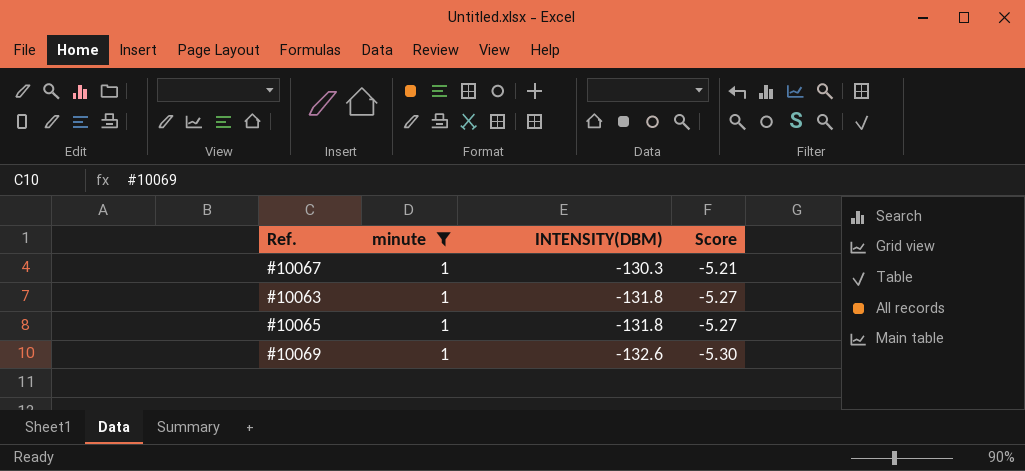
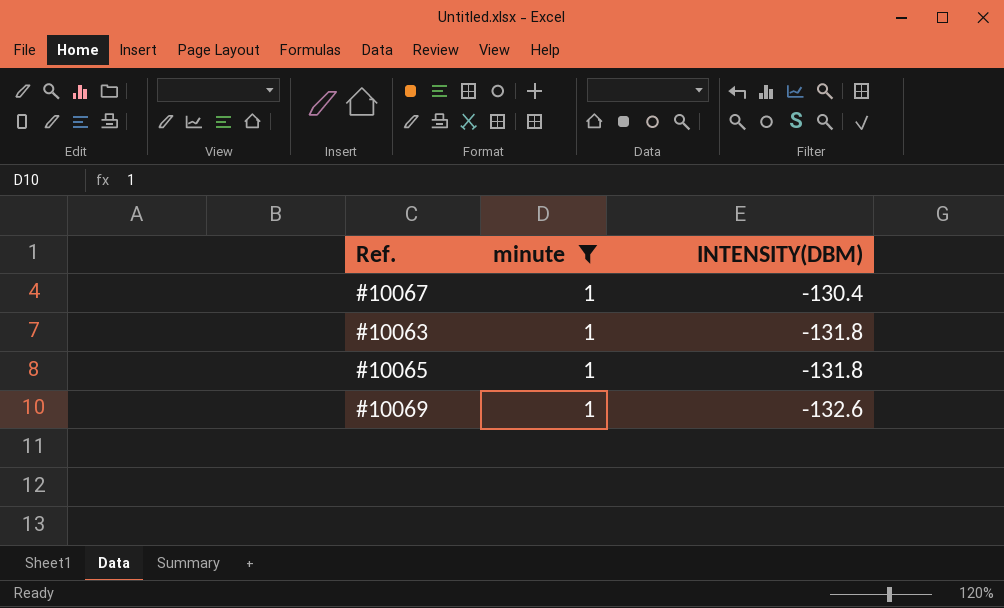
column Score | formula: [INTENSITY(DBM)] * 0.04 -> none
#10067 | INTENSITY(DBM): -130.3 -> -130.4

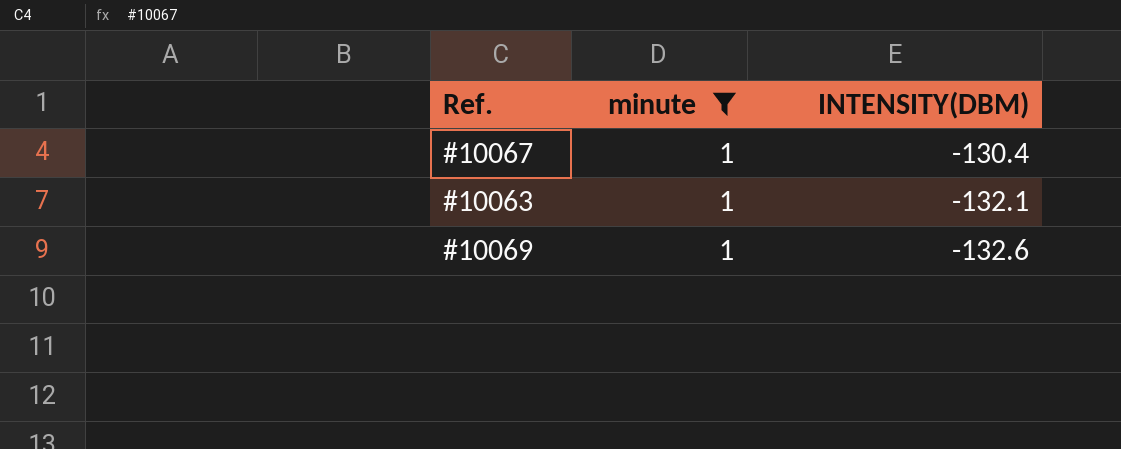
row #10065: 1 | -131.8 -> none
#10063 | INTENSITY(DBM): -131.8 -> -132.1

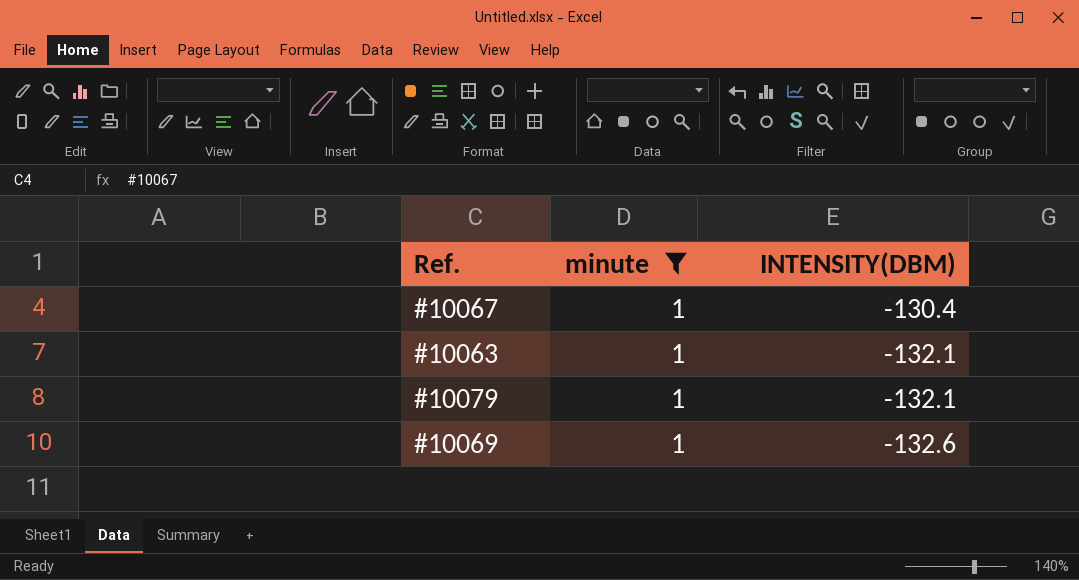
row #10079: none -> 1 | -132.1

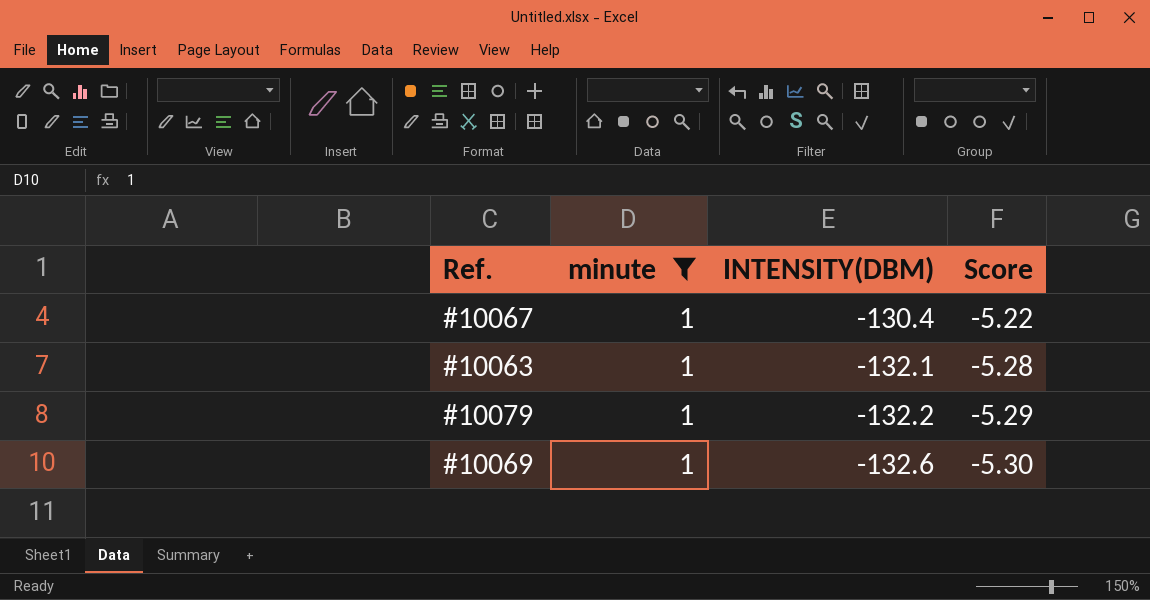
column Score | formula: none -> [INTENSITY(DBM)] * 0.04
#10079 | INTENSITY(DBM): -132.1 -> -132.2

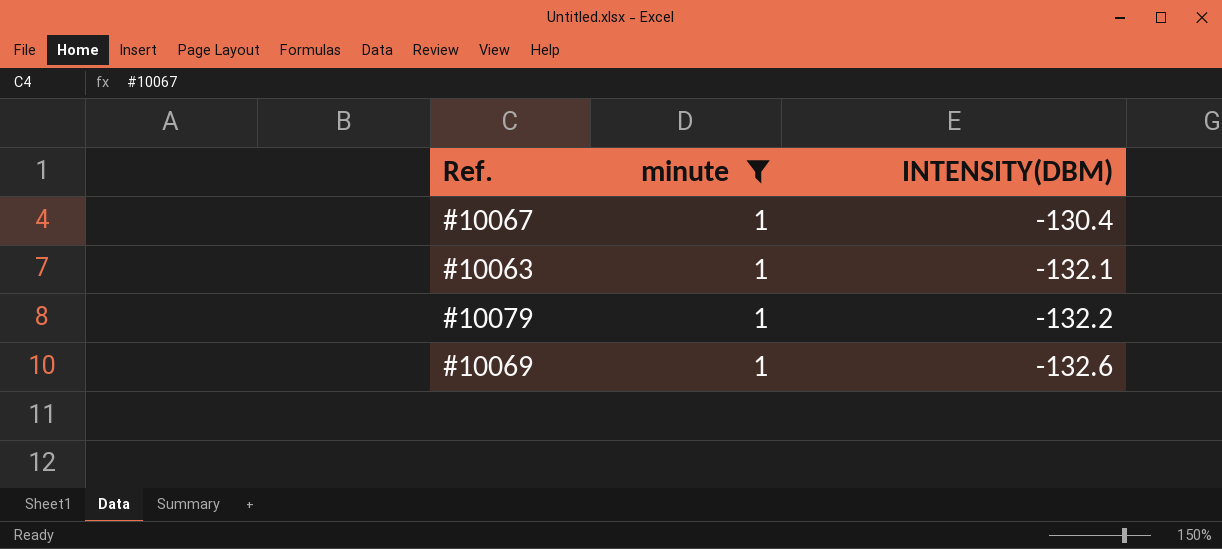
column Score | formula: [INTENSITY(DBM)] * 0.04 -> none

